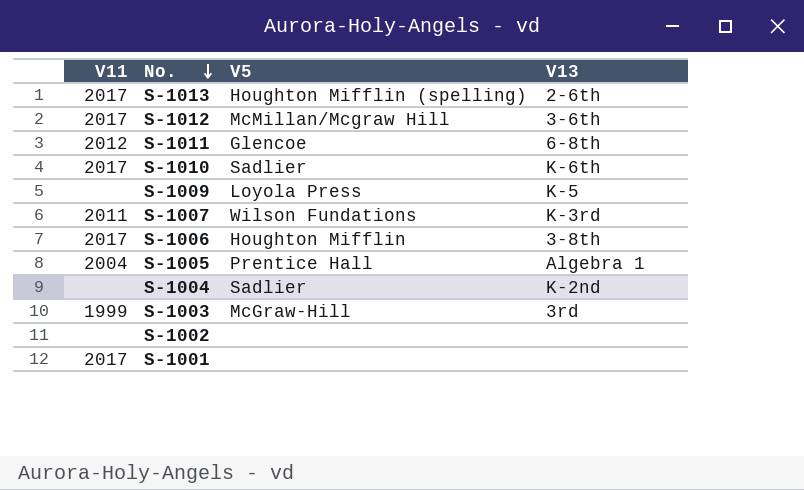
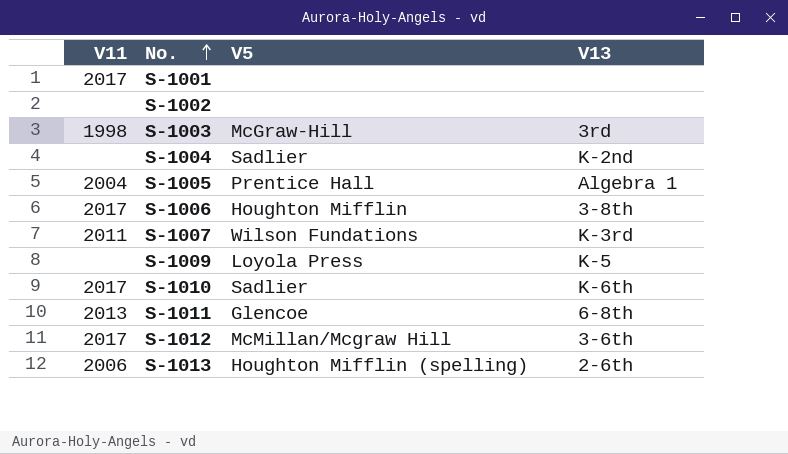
row order: No. descending -> No. ascending
S-1003 | V11: 1999 -> 1998
S-1011 | V11: 2012 -> 2013
S-1013 | V11: 2017 -> 2006

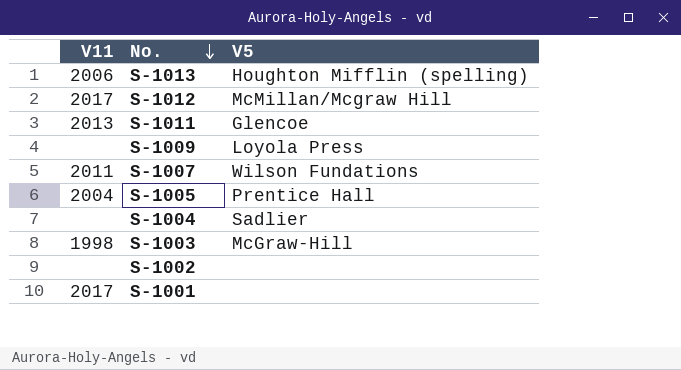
row order: No. ascending -> No. descending
column V13 | position: 4 -> none
row S-1006: 2017 | Houghton Mifflin | 3-8th -> none
row S-1010: 2017 | Sadlier | K-6th -> none

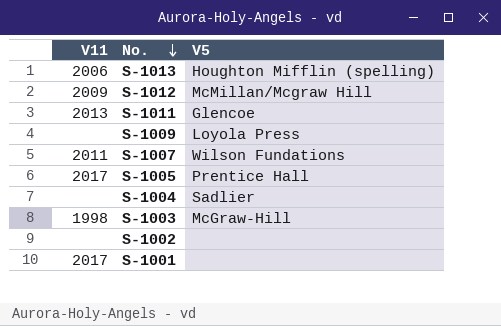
S-1012 | V11: 2017 -> 2009
S-1005 | V11: 2004 -> 2017

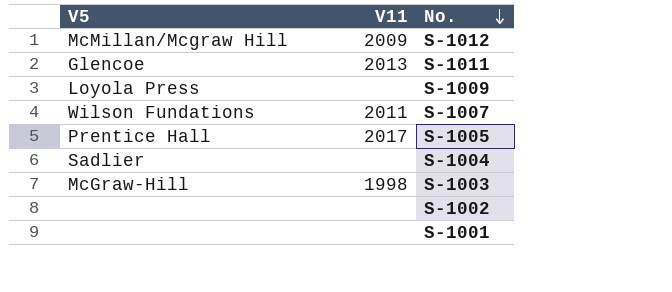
column V5 | position: 3 -> 1
row S-1013: 2006 | Houghton Mifflin (spelling) -> none
S-1001 | V11: 2017 -> none

